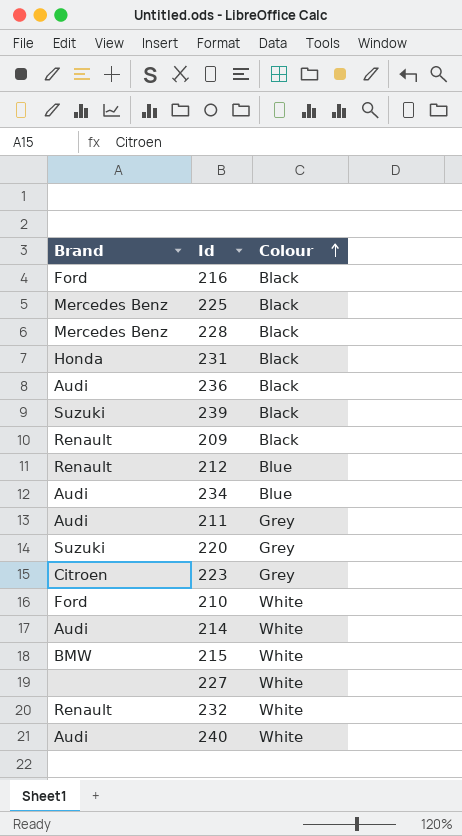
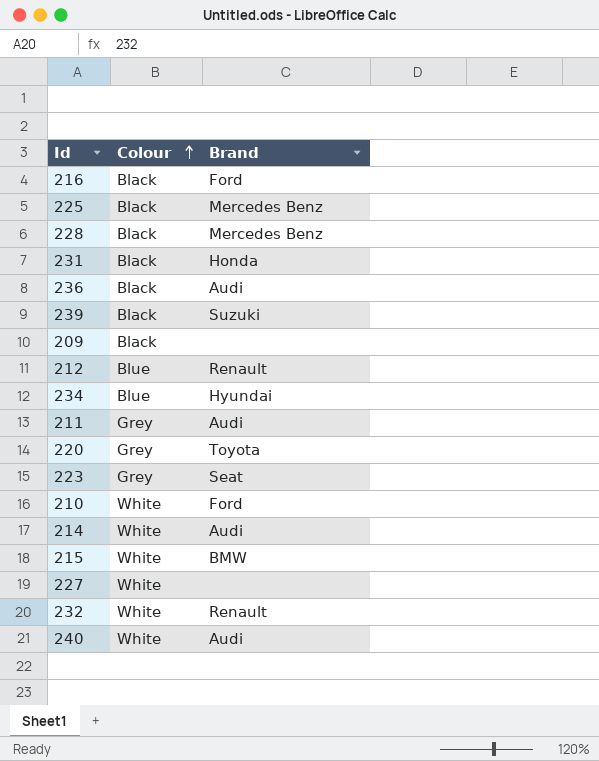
column Brand | position: 1 -> 3
209 | Brand: Renault -> none
234 | Brand: Audi -> Hyundai
220 | Brand: Suzuki -> Toyota
223 | Brand: Citroen -> Seat

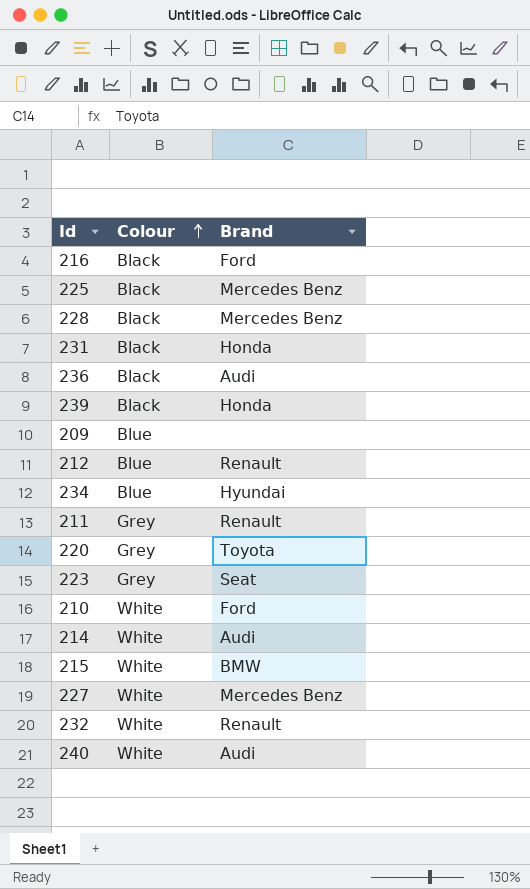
239 | Brand: Suzuki -> Honda
209 | Colour: Black -> Blue
211 | Brand: Audi -> Renault
227 | Brand: none -> Mercedes Benz

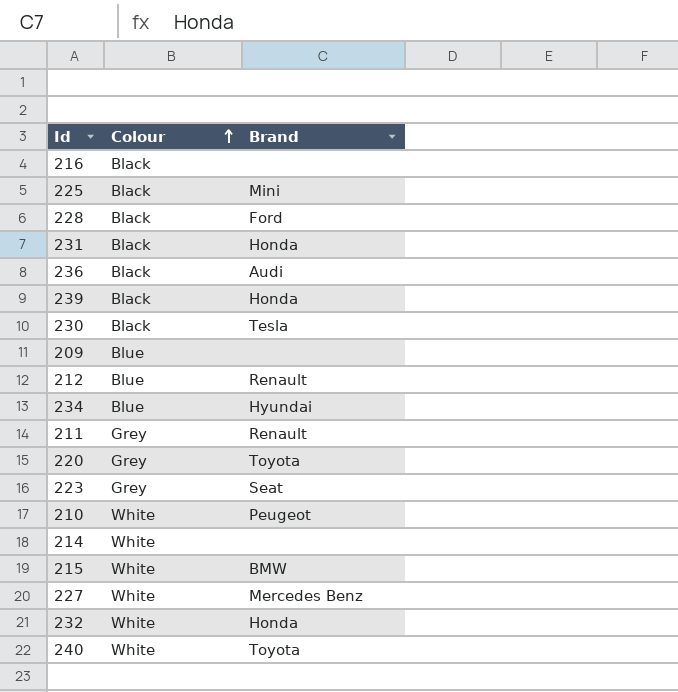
216 | Brand: Ford -> none
225 | Brand: Mercedes Benz -> Mini
228 | Brand: Mercedes Benz -> Ford
row 230: none -> Black | Tesla
210 | Brand: Ford -> Peugeot
214 | Brand: Audi -> none
232 | Brand: Renault -> Honda
240 | Brand: Audi -> Toyota

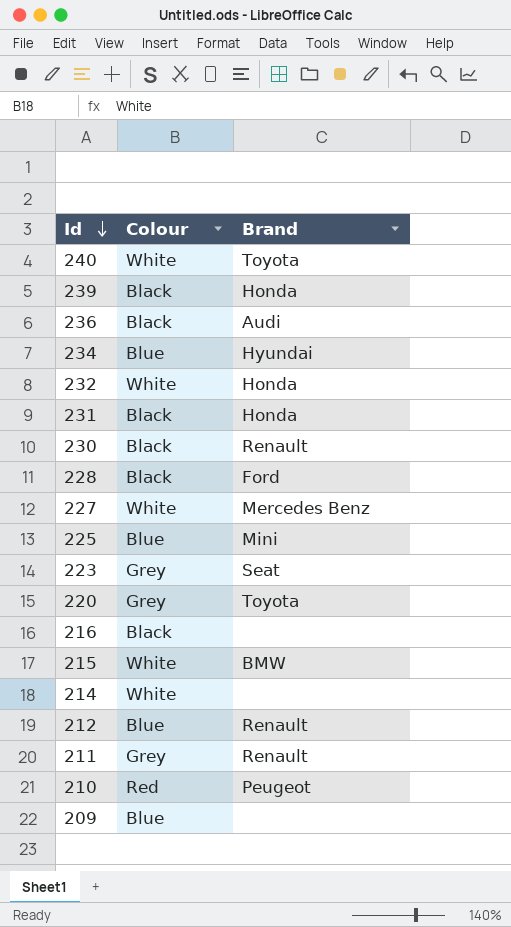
row order: Colour ascending -> Id descending
230 | Brand: Tesla -> Renault
225 | Colour: Black -> Blue
210 | Colour: White -> Red

